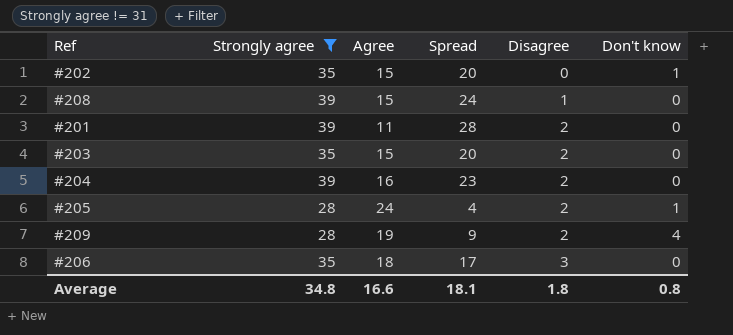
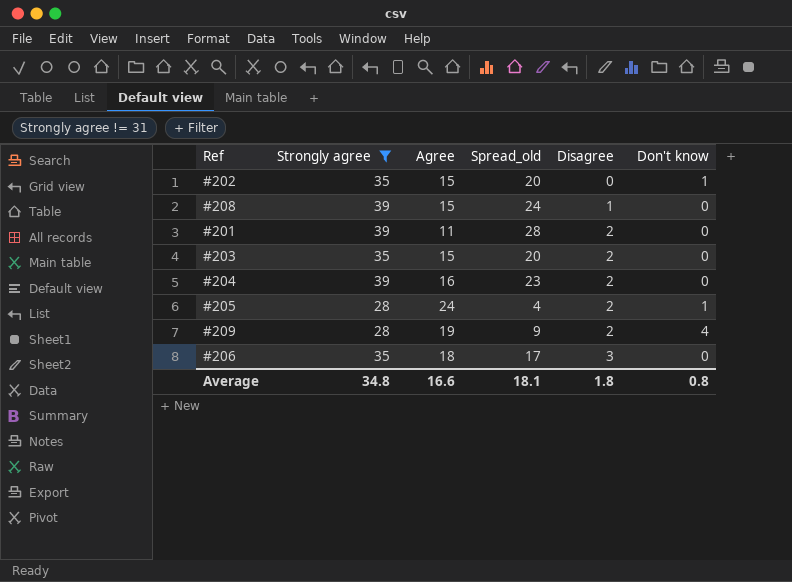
column name: Spread -> Spread_old

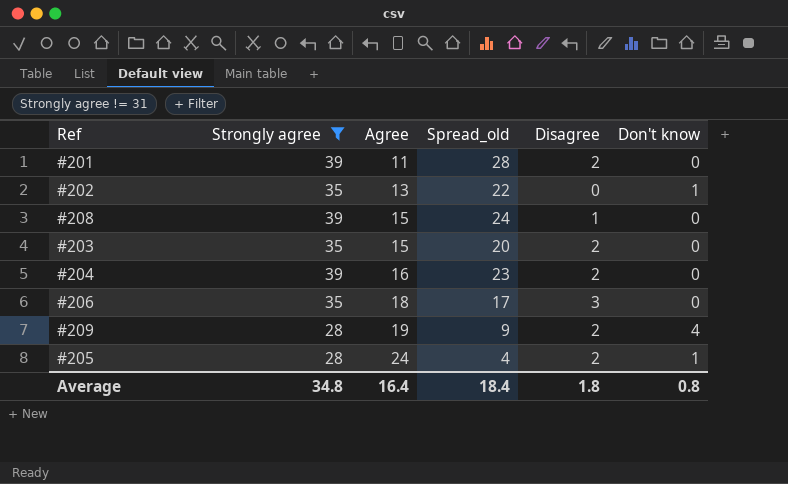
row order: Disagree ascending -> Agree ascending
#202 | Agree: 15 -> 13
#202 | Spread_old: 20 -> 22
Average | Agree: 16.6 -> 16.4
Average | Spread_old: 18.1 -> 18.4

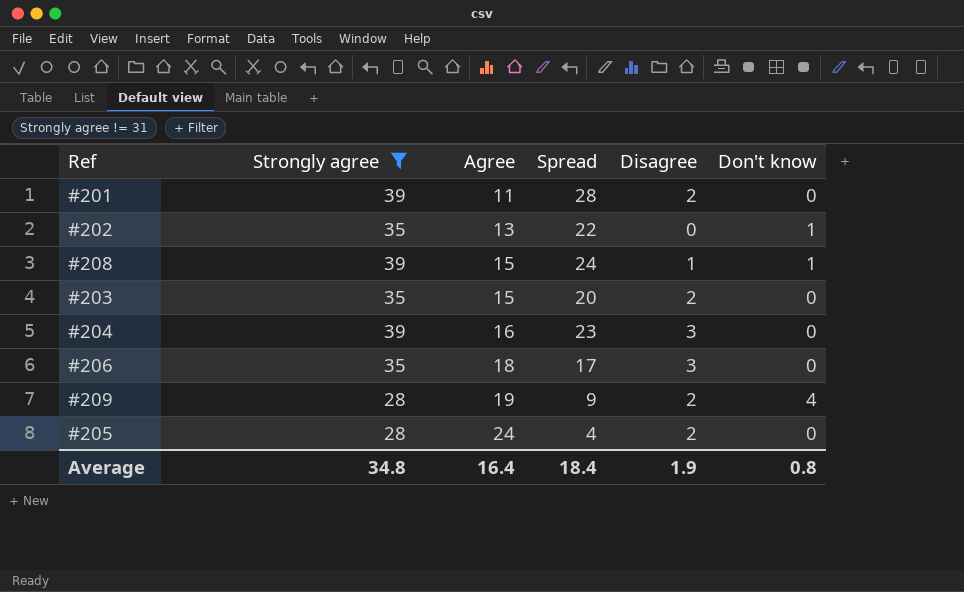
column name: Spread_old -> Spread
#208 | Don't know: 0 -> 1
#204 | Disagree: 2 -> 3
#205 | Don't know: 1 -> 0
Average | Disagree: 1.8 -> 1.9

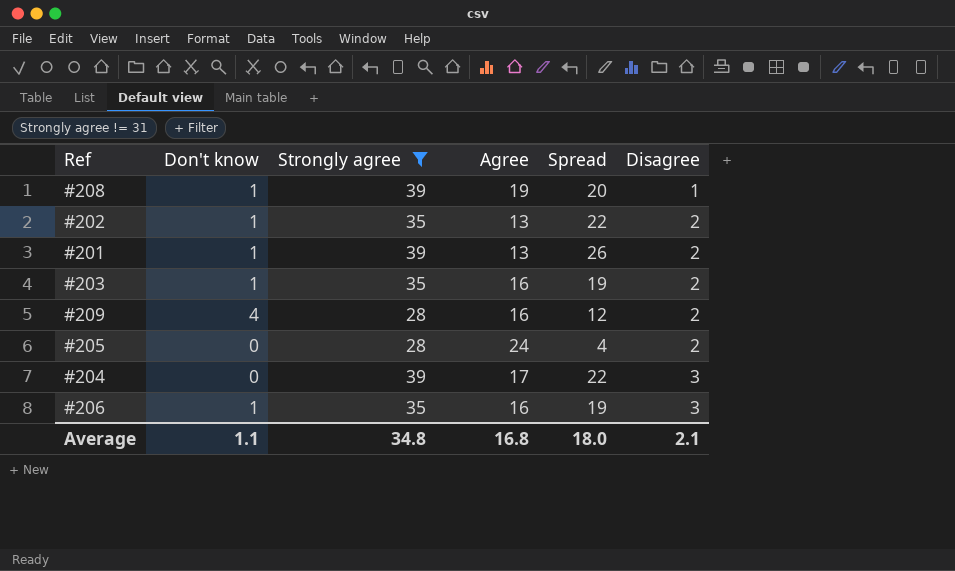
row order: Agree ascending -> Disagree ascending
column Don't know | position: 6 -> 2
#208 | Agree: 15 -> 19
#208 | Spread: 24 -> 20
#202 | Disagree: 0 -> 2
#201 | Don't know: 0 -> 1
#201 | Agree: 11 -> 13
#201 | Spread: 28 -> 26
#203 | Don't know: 0 -> 1
#203 | Agree: 15 -> 16
#203 | Spread: 20 -> 19
#209 | Agree: 19 -> 16
#209 | Spread: 9 -> 12
#204 | Agree: 16 -> 17
#204 | Spread: 23 -> 22
#206 | Don't know: 0 -> 1
#206 | Agree: 18 -> 16
#206 | Spread: 17 -> 19
Average | Don't know: 0.8 -> 1.1
Average | Agree: 16.4 -> 16.8
Average | Spread: 18.4 -> 18.0
Average | Disagree: 1.9 -> 2.1

